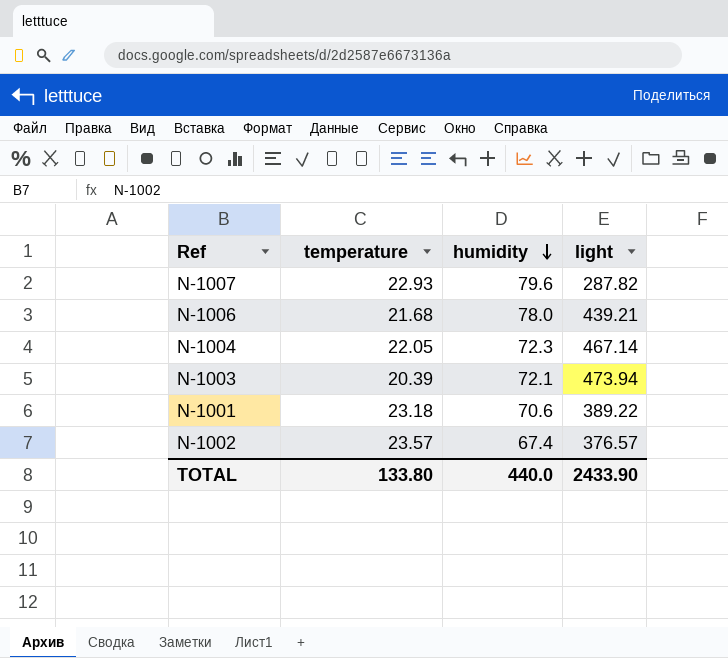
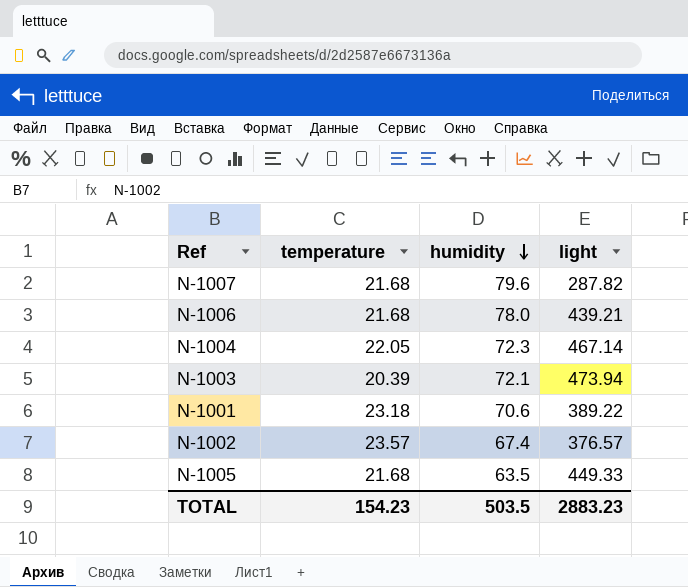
N-1007 | temperature: 22.93 -> 21.68
row N-1005: none -> 21.68 | 63.5 | 449.33
TOTAL | temperature: 133.80 -> 154.23
TOTAL | humidity: 440.0 -> 503.5
TOTAL | light: 2433.90 -> 2883.23

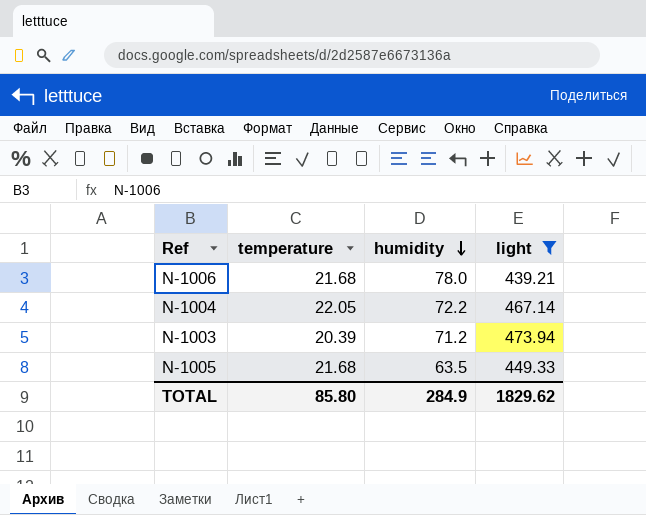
filter: none -> light >= 439.21
N-1004 | humidity: 72.3 -> 72.2
N-1003 | humidity: 72.1 -> 71.2
TOTAL | temperature: 154.23 -> 85.80
TOTAL | humidity: 503.5 -> 284.9
TOTAL | light: 2883.23 -> 1829.62

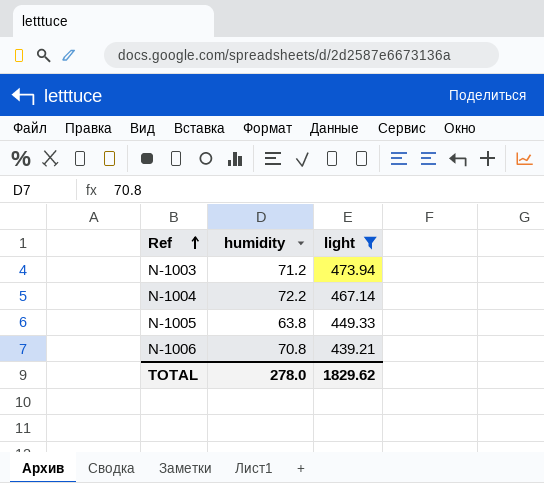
row order: humidity descending -> Ref ascending
column temperature | position: 2 -> none
N-1005 | humidity: 63.5 -> 63.8
N-1006 | humidity: 78.0 -> 70.8
TOTAL | humidity: 284.9 -> 278.0

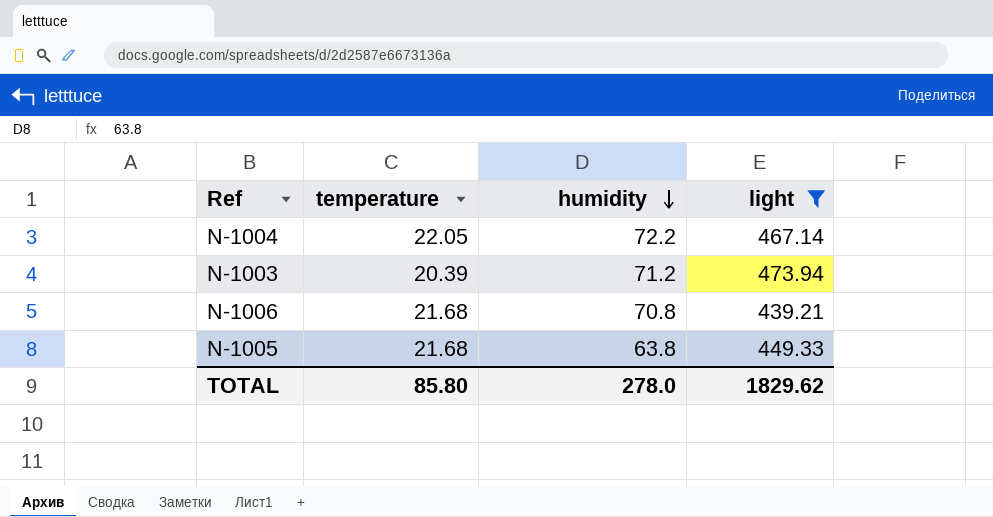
row order: Ref ascending -> humidity descending
column temperature | position: none -> 2

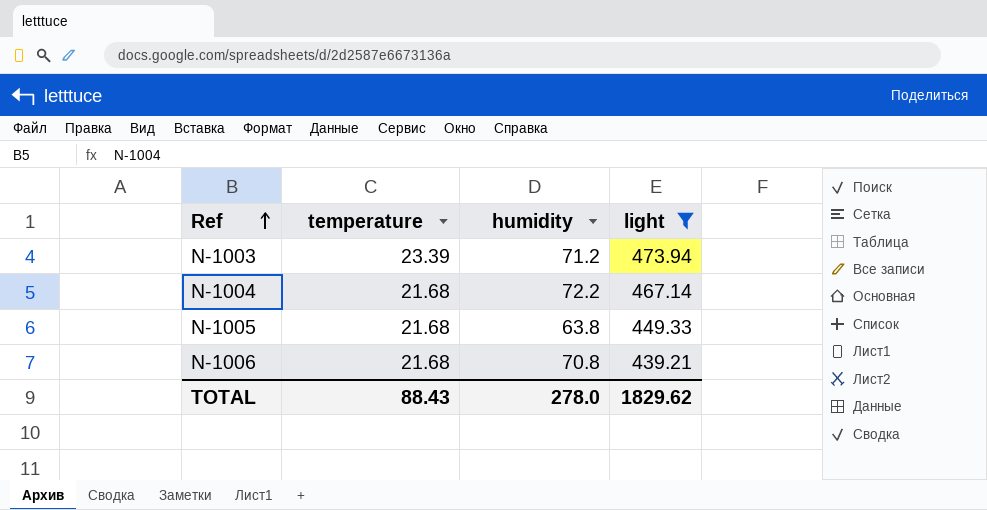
row order: humidity descending -> Ref ascending
N-1003 | temperature: 20.39 -> 23.39
N-1004 | temperature: 22.05 -> 21.68
TOTAL | temperature: 85.80 -> 88.43

